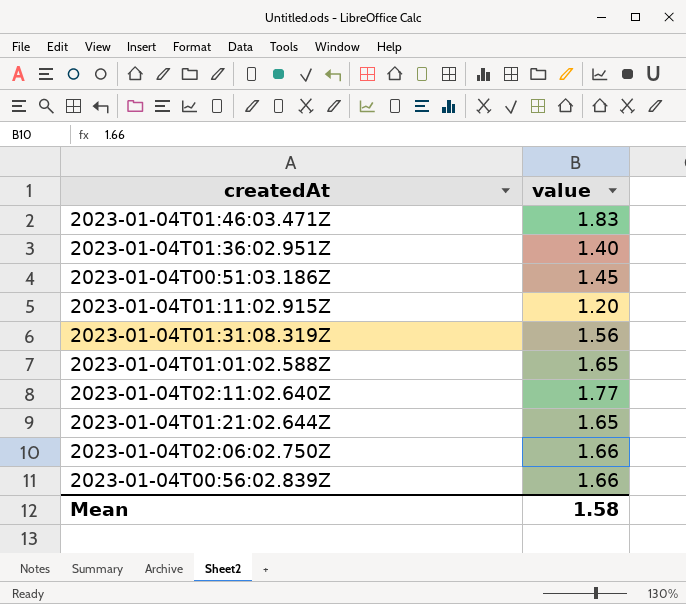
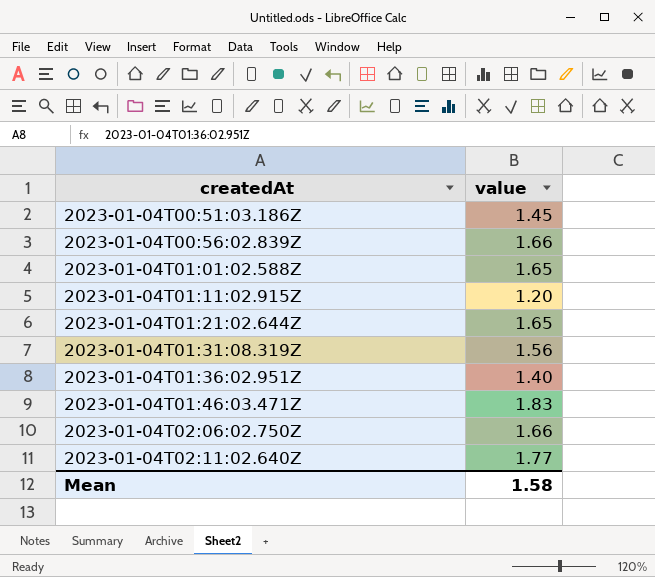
row order: none -> createdAt ascending

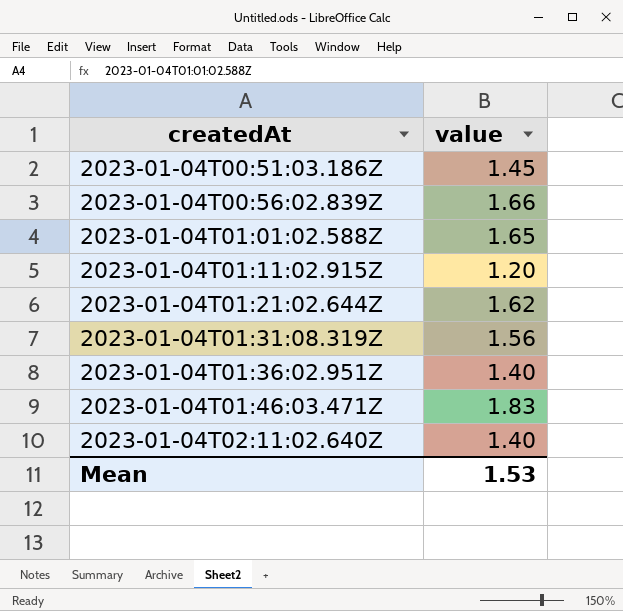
row 2023-01-04T02:06:02.750Z: 1.66 -> none
2023-01-04T01:21:02.644Z | value: 1.65 -> 1.62
2023-01-04T02:11:02.640Z | value: 1.77 -> 1.40
Mean | value: 1.58 -> 1.53

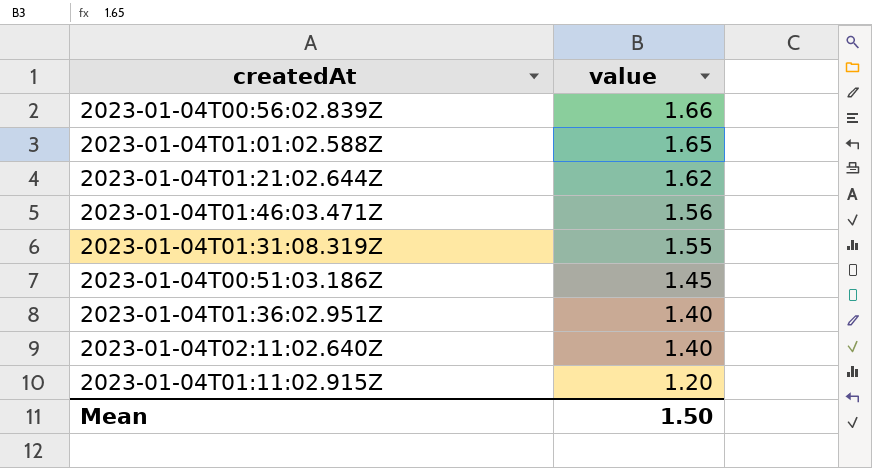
row order: createdAt ascending -> value descending
2023-01-04T01:46:03.471Z | value: 1.83 -> 1.56
2023-01-04T01:31:08.319Z | value: 1.56 -> 1.55
Mean | value: 1.53 -> 1.50

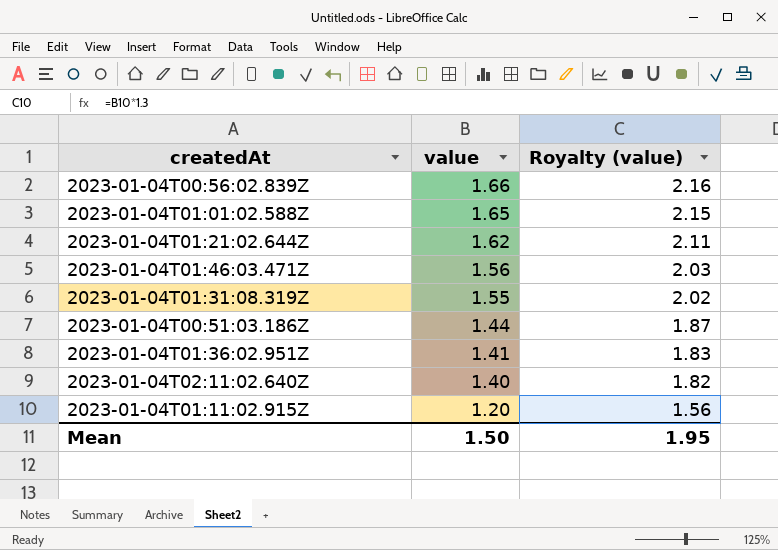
column Royalty (value) | formula: none -> [value] * 1.3
2023-01-04T00:51:03.186Z | value: 1.45 -> 1.44
2023-01-04T01:36:02.951Z | value: 1.40 -> 1.41

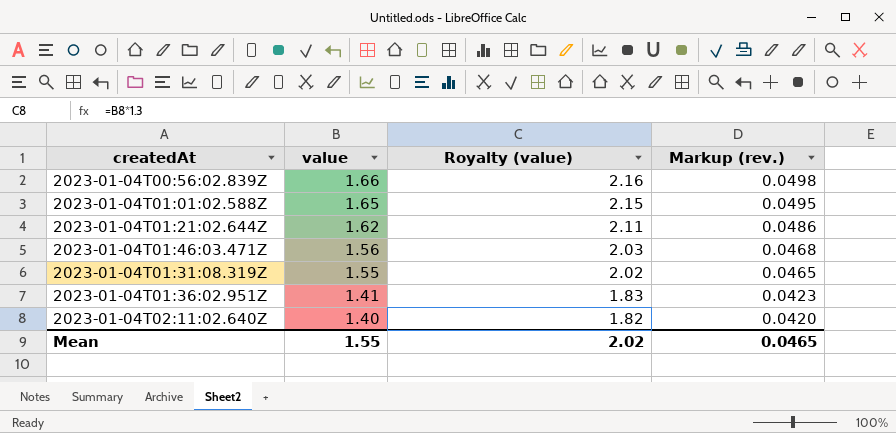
column Markup (rev.) | formula: none -> [value] * 0.03
row 2023-01-04T00:51:03.186Z: 1.44 | 1.87 -> none
row 2023-01-04T01:11:02.915Z: 1.20 | 1.56 -> none
Mean | value: 1.50 -> 1.55
Mean | Royalty (value): 1.95 -> 2.02

